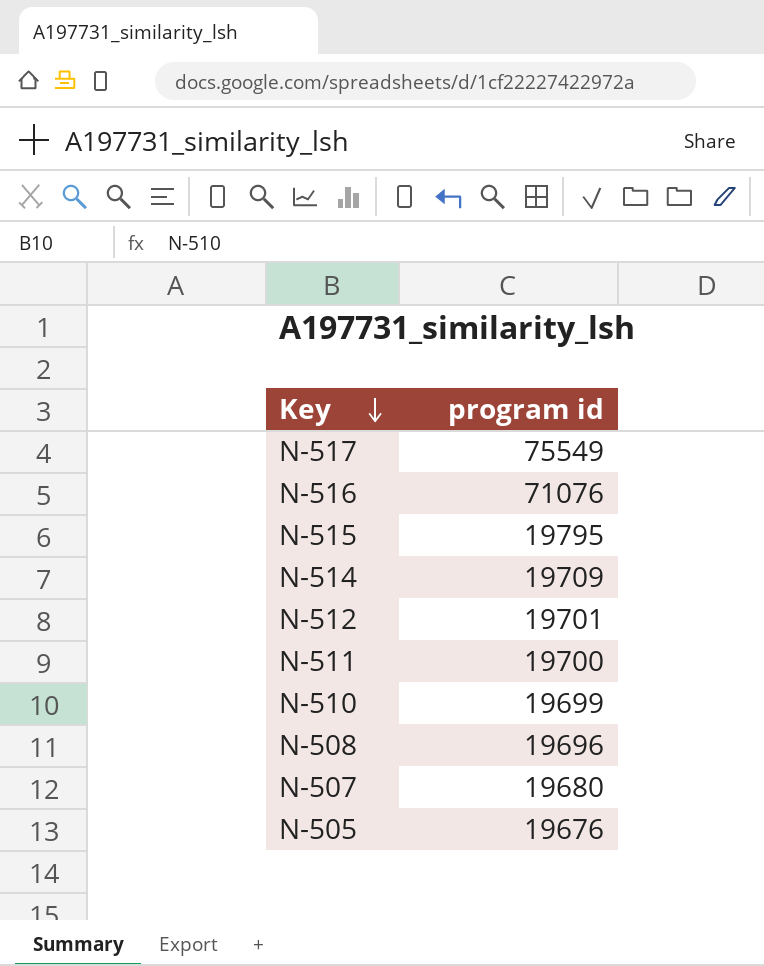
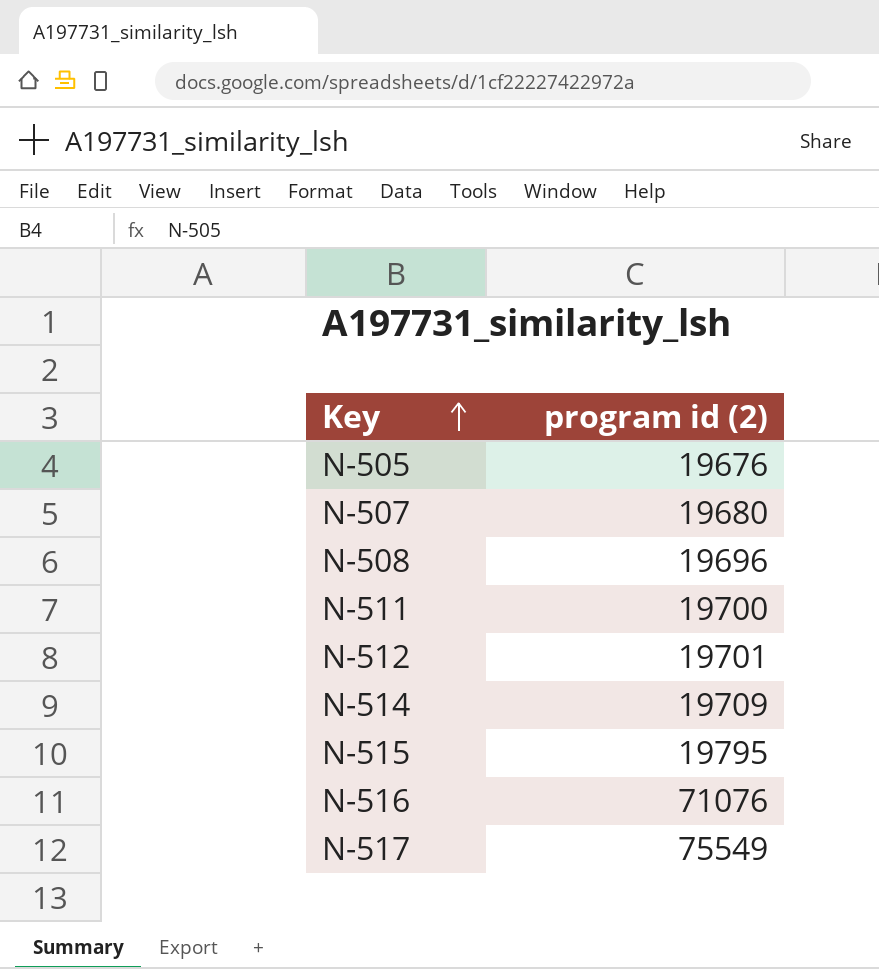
row order: Key descending -> Key ascending
column name: program id -> program id (2)
row N-510: 19699 -> none

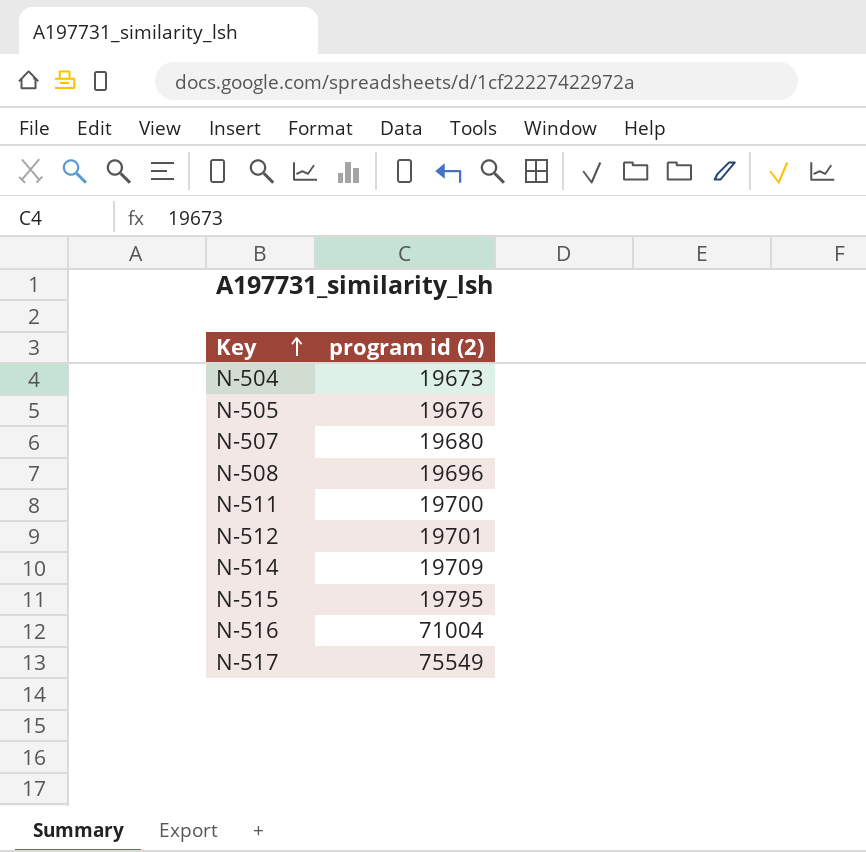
row N-504: none -> 19673
N-516 | program id (2): 71076 -> 71004

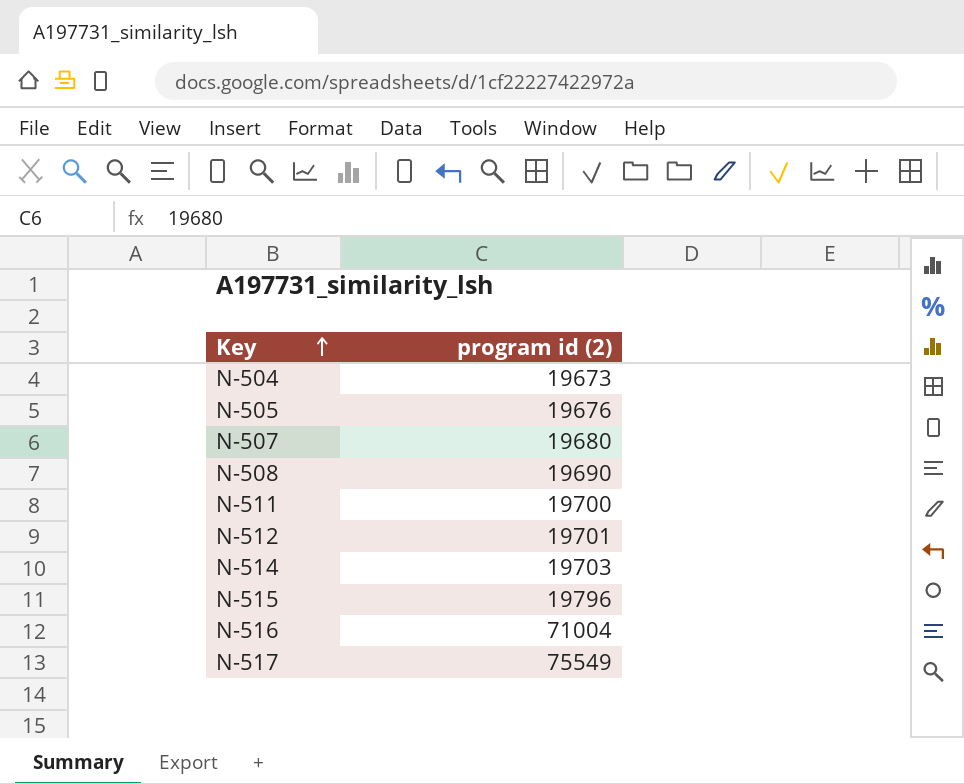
N-508 | program id (2): 19696 -> 19690
N-514 | program id (2): 19709 -> 19703
N-515 | program id (2): 19795 -> 19796

